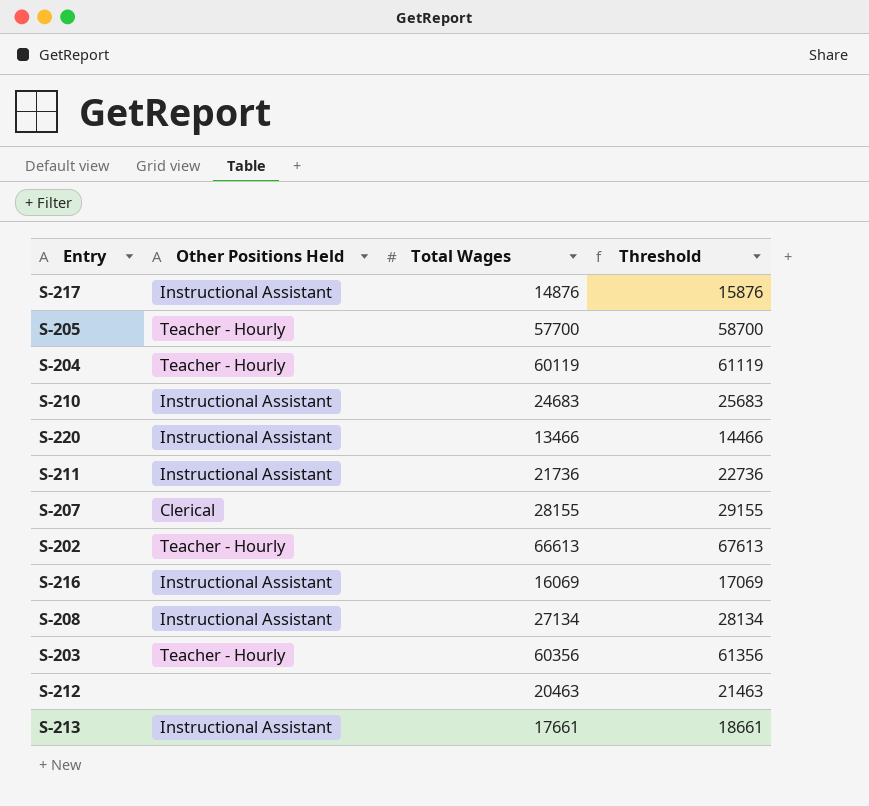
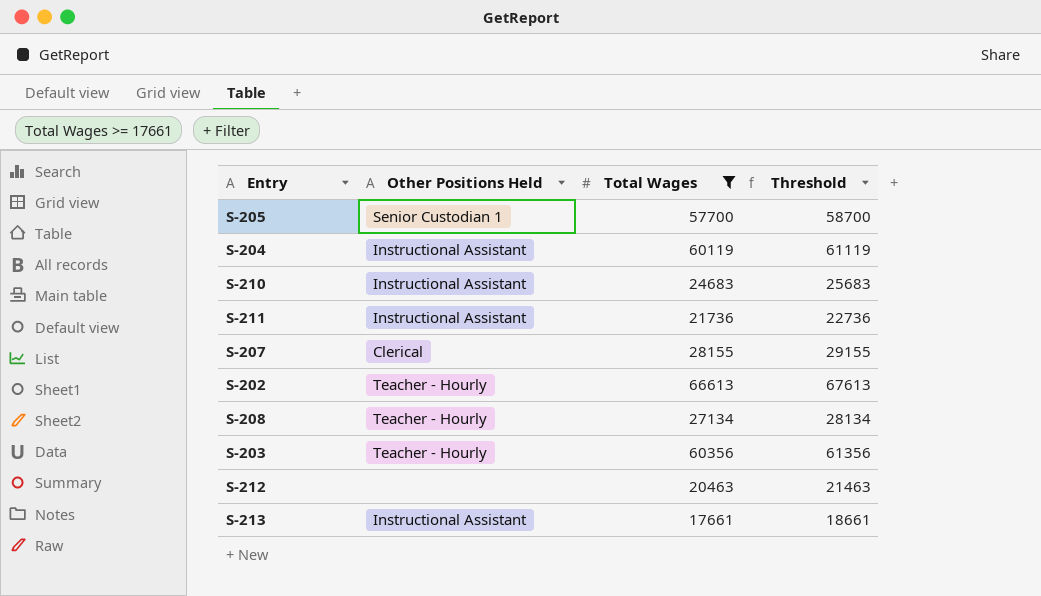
filter: none -> Total Wages >= 17661
S-205 | Other Positions Held: Teacher - Hourly -> Senior Custodian 1
S-204 | Other Positions Held: Teacher - Hourly -> Instructional Assistant
S-208 | Other Positions Held: Instructional Assistant -> Teacher - Hourly

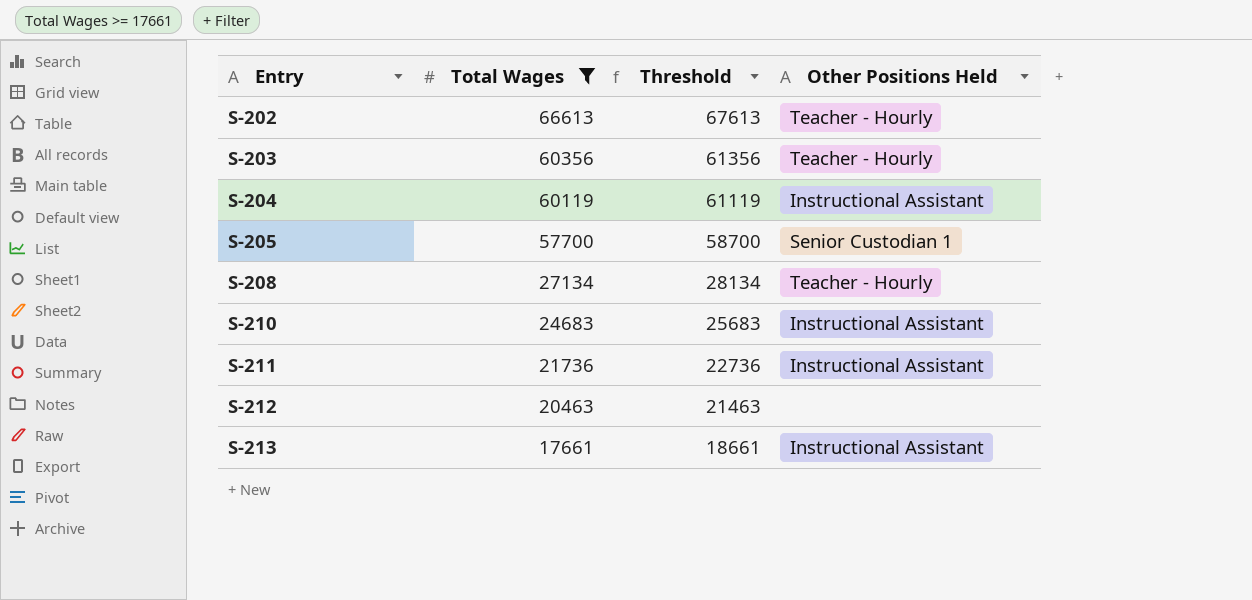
row order: none -> Entry ascending
column Other Positions Held | position: 2 -> 4
row S-207: Clerical | 28155 | 29155 -> none

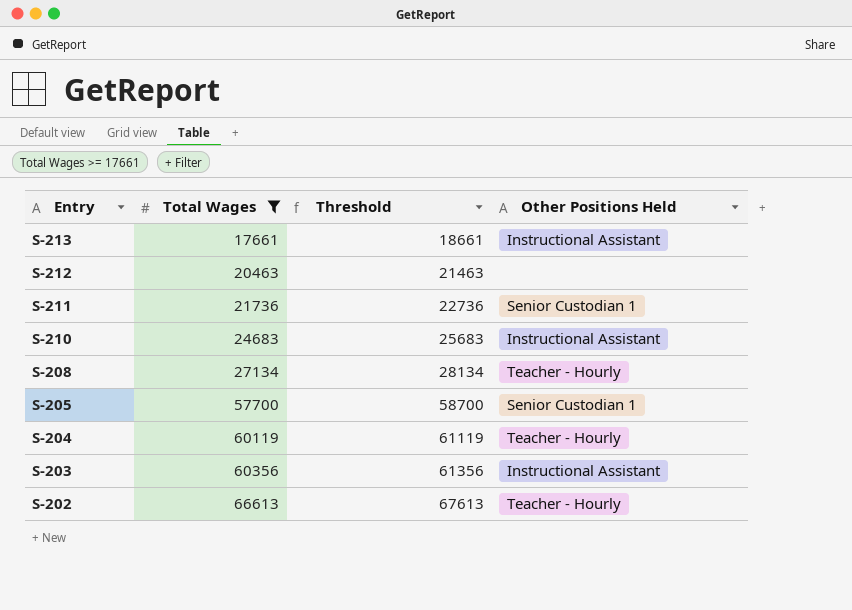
row order: Entry ascending -> Entry descending
S-211 | Other Positions Held: Instructional Assistant -> Senior Custodian 1
S-204 | Other Positions Held: Instructional Assistant -> Teacher - Hourly
S-203 | Other Positions Held: Teacher - Hourly -> Instructional Assistant

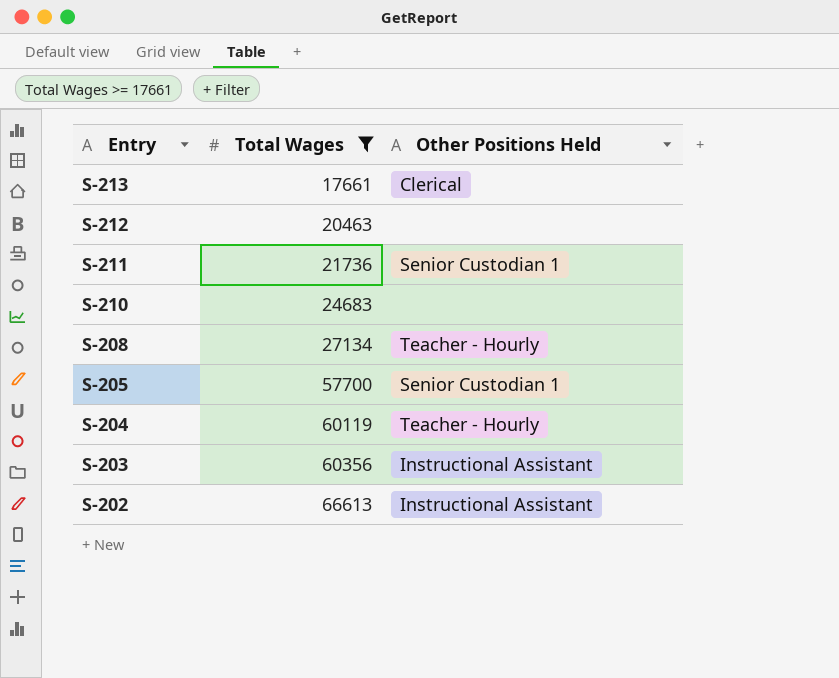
column Threshold | formula: [Total Wages] + 1000 -> none
S-213 | Other Positions Held: Instructional Assistant -> Clerical
S-210 | Other Positions Held: Instructional Assistant -> none
S-202 | Other Positions Held: Teacher - Hourly -> Instructional Assistant

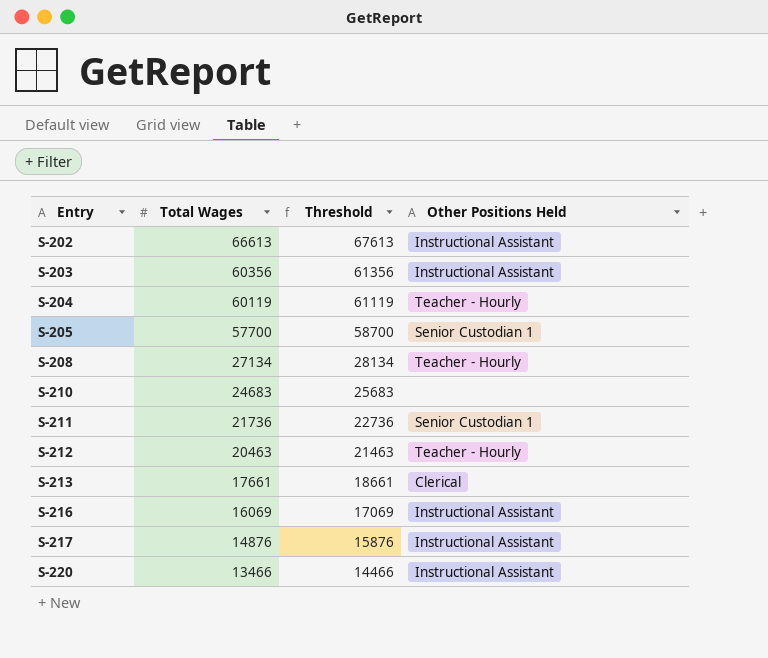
filter: Total Wages >= 17661 -> none
row order: Entry descending -> Entry ascending
column Threshold | formula: none -> [Total Wages] + 1000
S-212 | Other Positions Held: none -> Teacher - Hourly

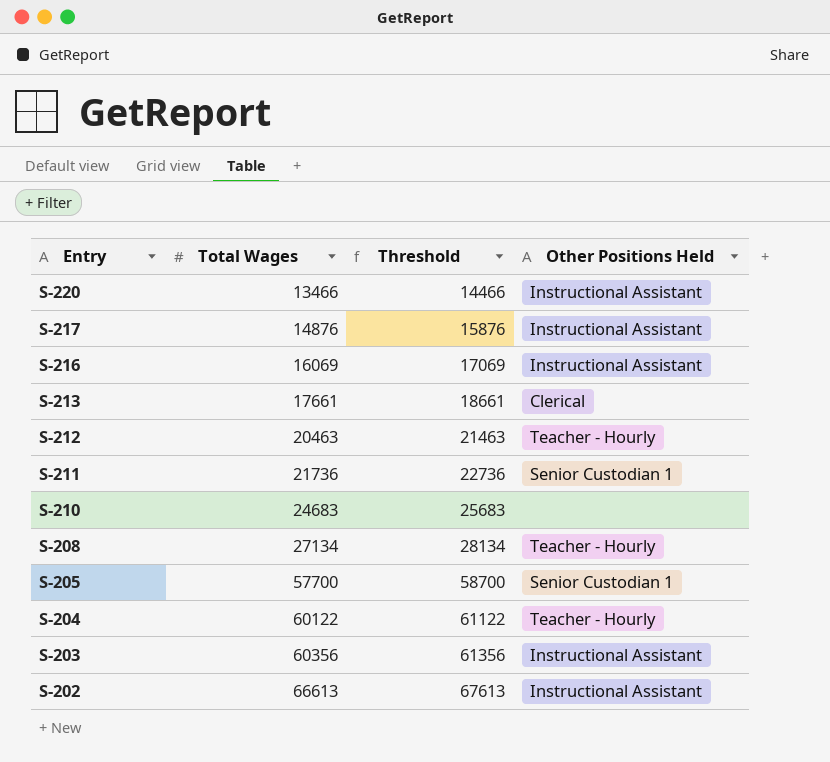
row order: Entry ascending -> Entry descending
S-204 | Total Wages: 60119 -> 60122
S-204 | Threshold: 61119 -> 61122

